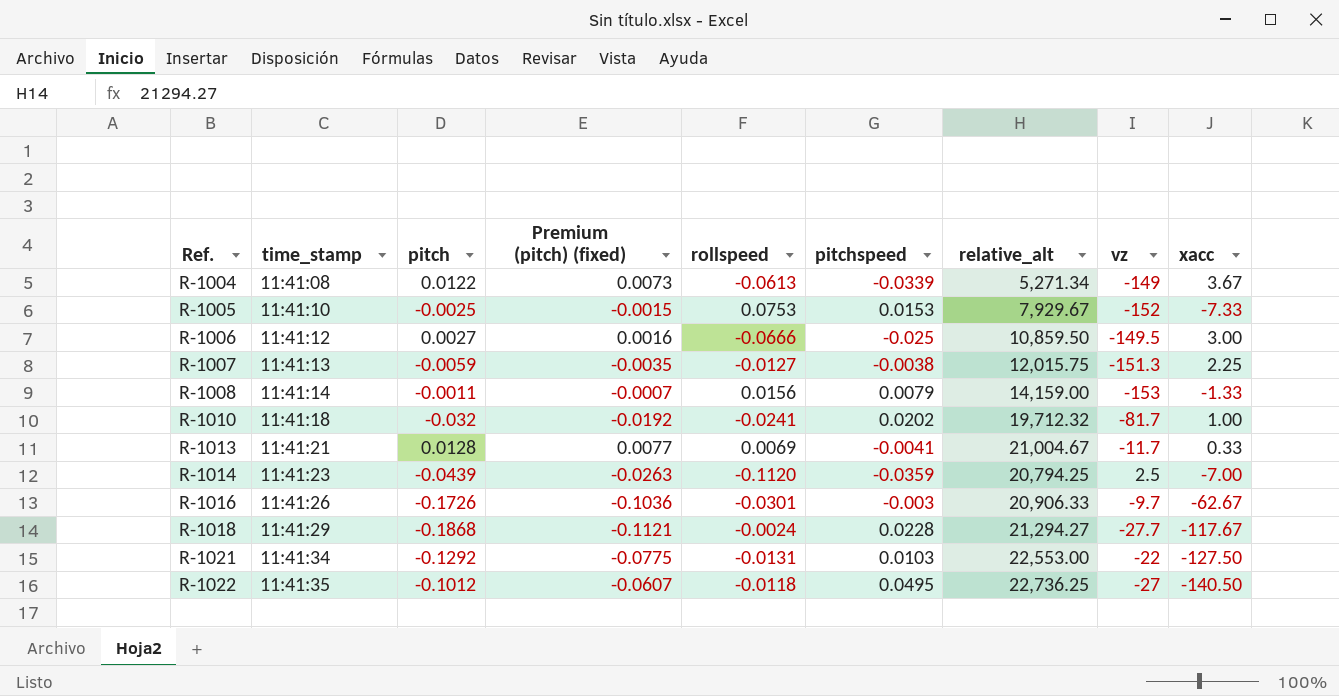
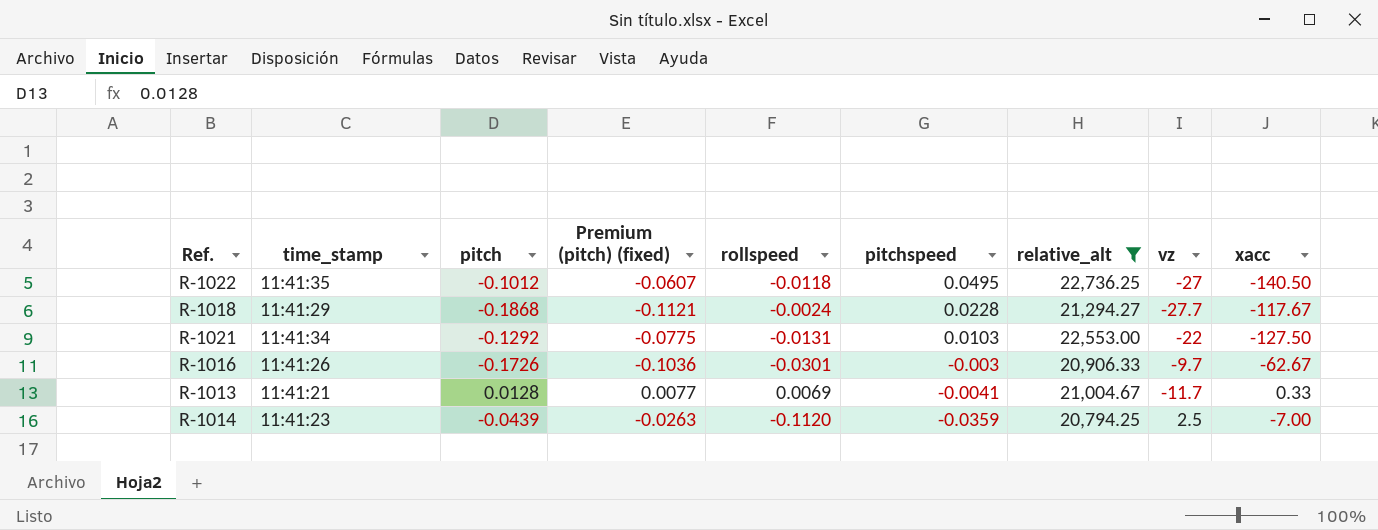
filter: none -> relative_alt >= 20,794.25
row order: Ref. ascending -> pitchspeed descending

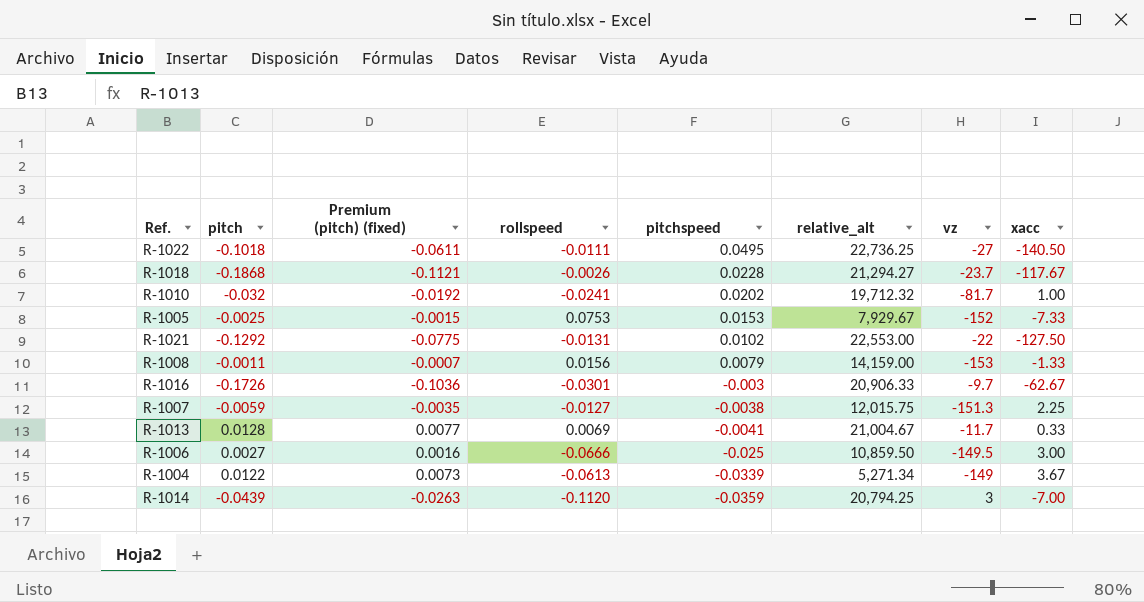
filter: relative_alt >= 20,794.25 -> none
column time_stamp | position: 2 -> none
R-1022 | pitch: -0.1012 -> -0.1018
R-1022 | Premium (pitch) (fixed): -0.0607 -> -0.0611
R-1022 | rollspeed: -0.0118 -> -0.0111
R-1018 | rollspeed: -0.0024 -> -0.0026
R-1018 | vz: -27.7 -> -23.7
R-1021 | pitchspeed: 0.0103 -> 0.0102
R-1014 | vz: 2.5 -> 3

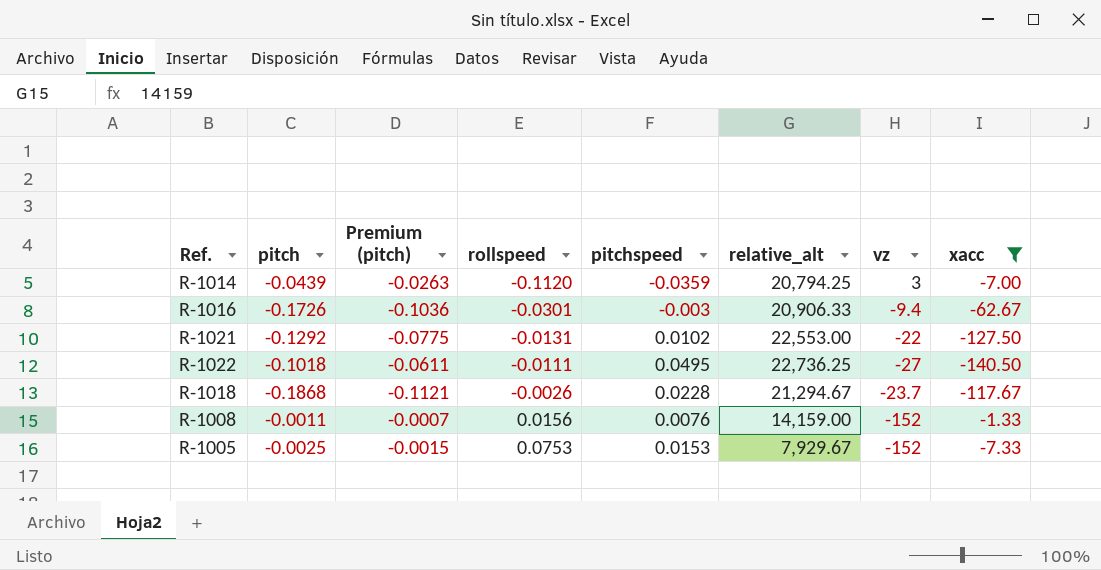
filter: none -> xacc <= -1.33
row order: pitchspeed descending -> rollspeed ascending
column name: Premium (pitch) (fixed) -> Premium (pitch)
R-1016 | vz: -9.7 -> -9.4
R-1018 | relative_alt: 21,294.27 -> 21,294.67
R-1008 | pitchspeed: 0.0079 -> 0.0076
R-1008 | vz: -153 -> -152

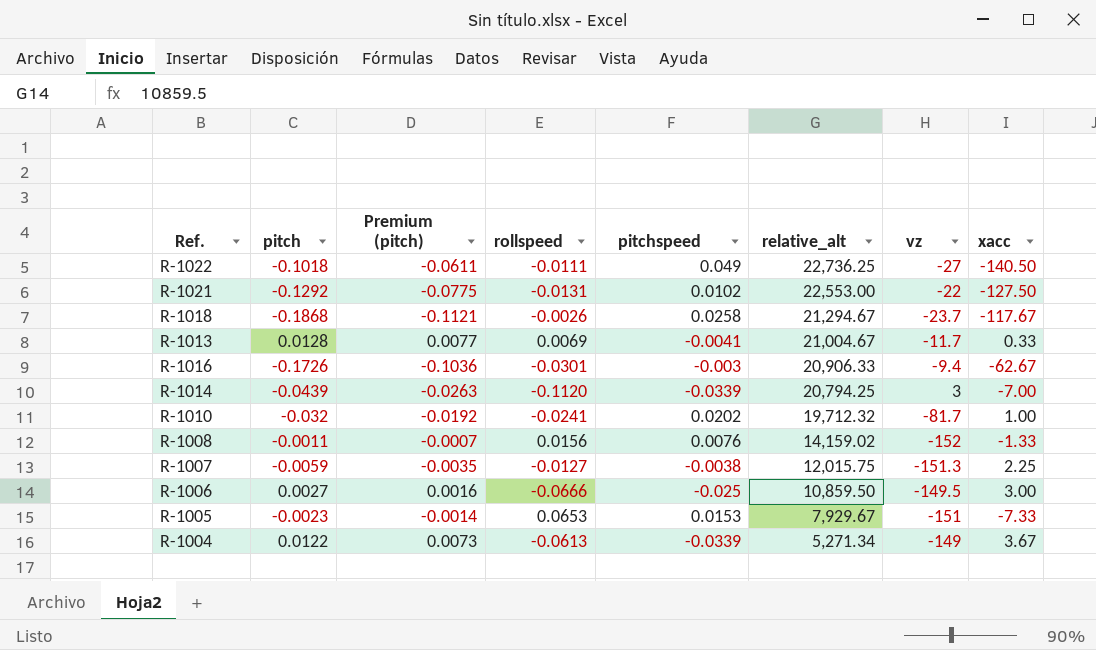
filter: xacc <= -1.33 -> none
row order: rollspeed ascending -> relative_alt descending
R-1022 | pitchspeed: 0.0495 -> 0.049
R-1018 | pitchspeed: 0.0228 -> 0.0258
R-1014 | pitchspeed: -0.0359 -> -0.0339
R-1008 | relative_alt: 14,159.00 -> 14,159.02
R-1005 | pitch: -0.0025 -> -0.0023
R-1005 | Premium (pitch): -0.0015 -> -0.0014
R-1005 | rollspeed: 0.0753 -> 0.0653
R-1005 | vz: -152 -> -151

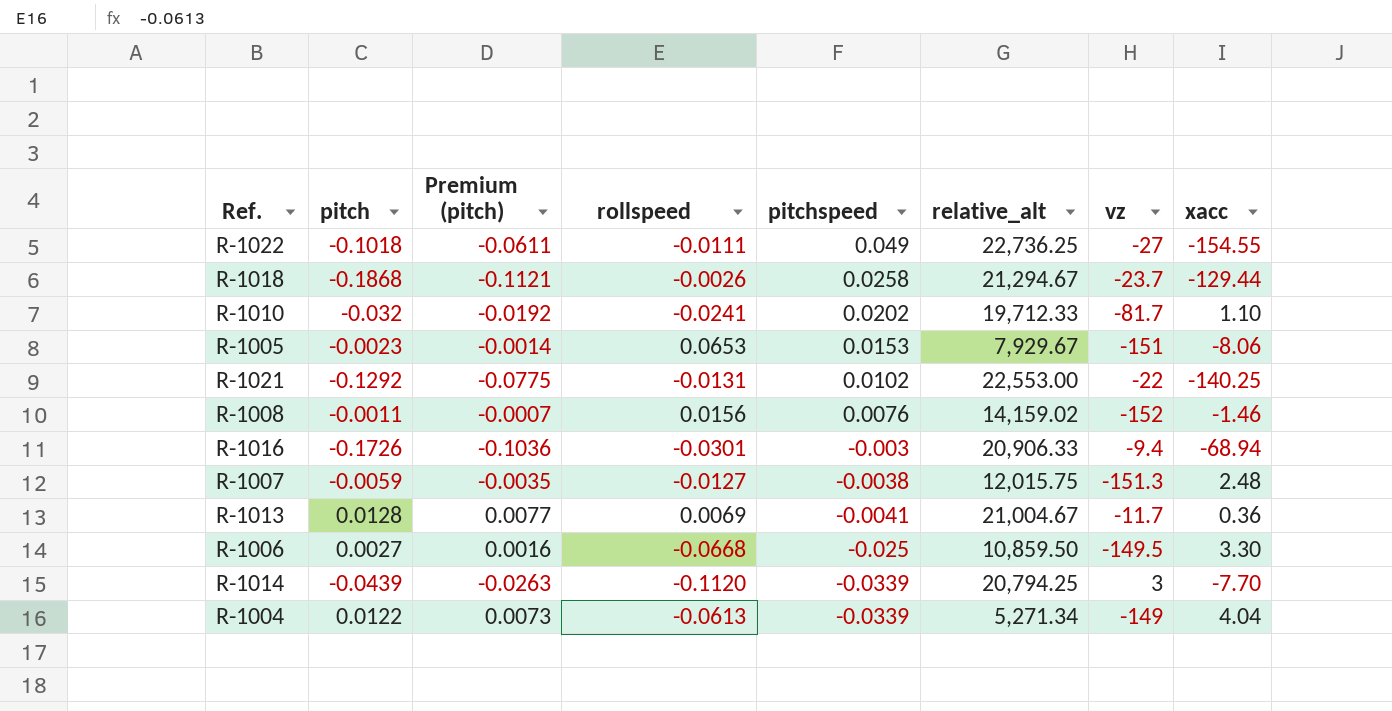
row order: relative_alt descending -> pitchspeed descending
R-1022 | xacc: -140.50 -> -154.55
R-1018 | xacc: -117.67 -> -129.44
R-1010 | relative_alt: 19,712.32 -> 19,712.33
R-1010 | xacc: 1.00 -> 1.10
R-1005 | xacc: -7.33 -> -8.06
R-1021 | xacc: -127.50 -> -140.25
R-1008 | xacc: -1.33 -> -1.46
R-1016 | xacc: -62.67 -> -68.94
R-1007 | xacc: 2.25 -> 2.48
R-1013 | xacc: 0.33 -> 0.36
R-1006 | rollspeed: -0.0666 -> -0.0668
R-1006 | xacc: 3.00 -> 3.30
R-1014 | xacc: -7.00 -> -7.70
R-1004 | xacc: 3.67 -> 4.04

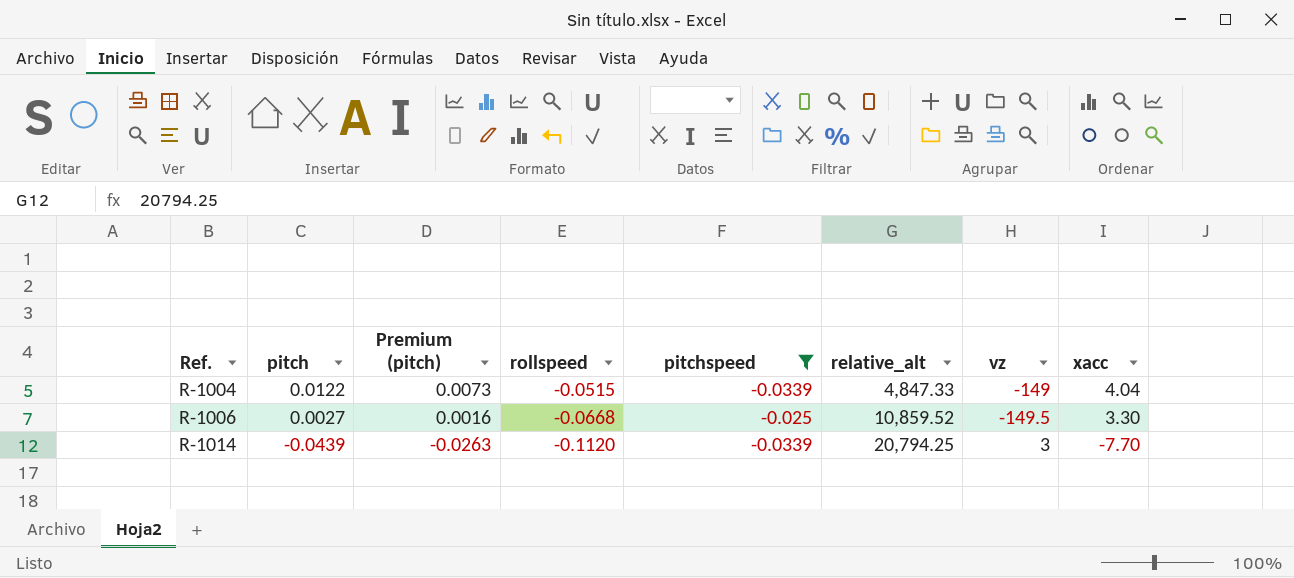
filter: none -> pitchspeed <= -0.025
row order: pitchspeed descending -> Ref. ascending
R-1004 | rollspeed: -0.0613 -> -0.0515
R-1004 | relative_alt: 5,271.34 -> 4,847.33
R-1006 | relative_alt: 10,859.50 -> 10,859.52

